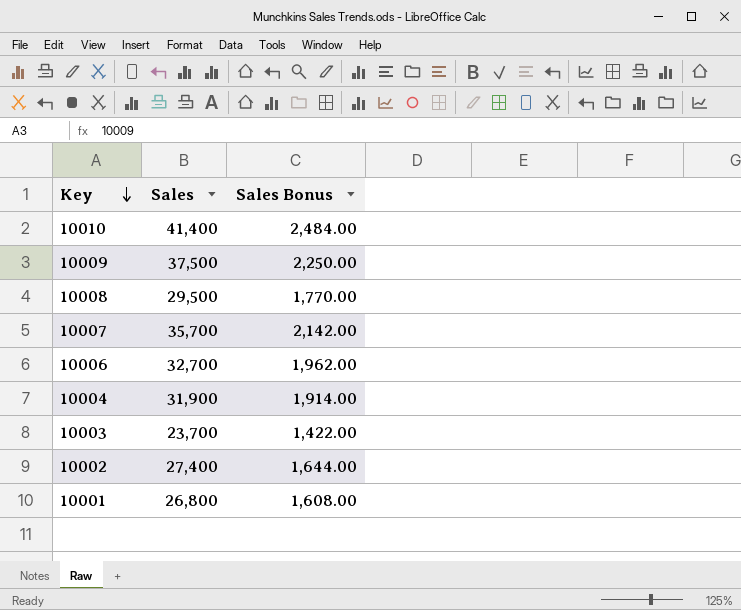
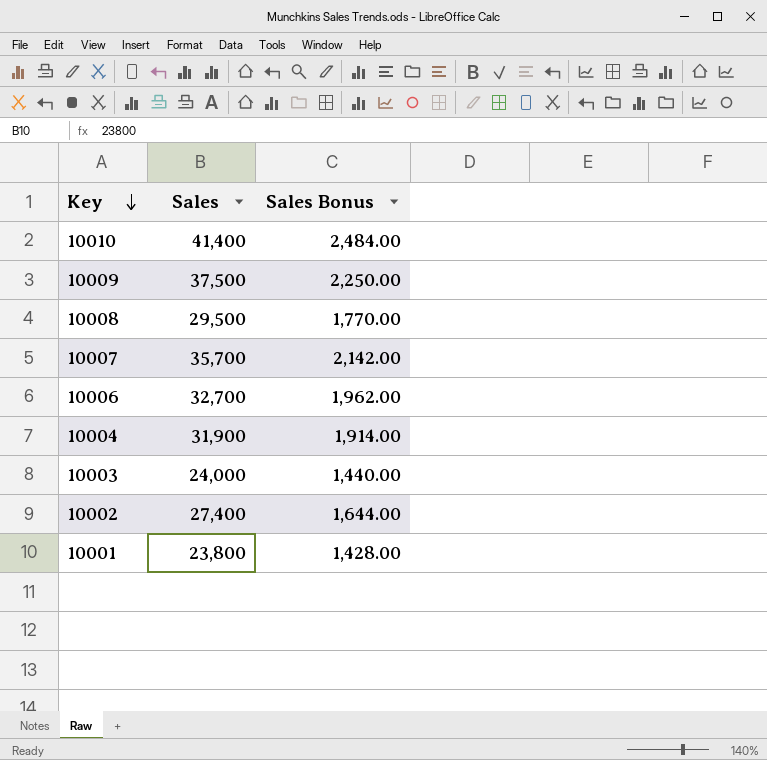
10003 | Sales: 23,700 -> 24,000
10003 | Sales Bonus: 1,422.00 -> 1,440.00
10001 | Sales: 26,800 -> 23,800
10001 | Sales Bonus: 1,608.00 -> 1,428.00

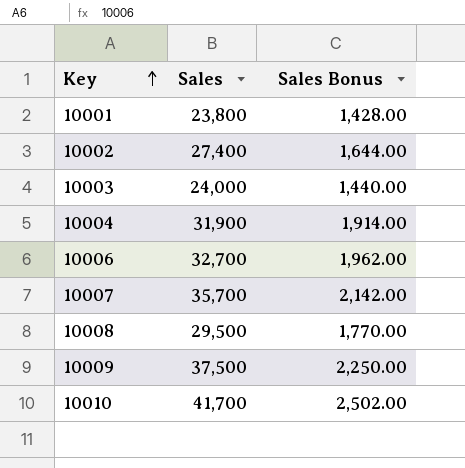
row order: Key descending -> Key ascending
10010 | Sales: 41,400 -> 41,700
10010 | Sales Bonus: 2,484.00 -> 2,502.00

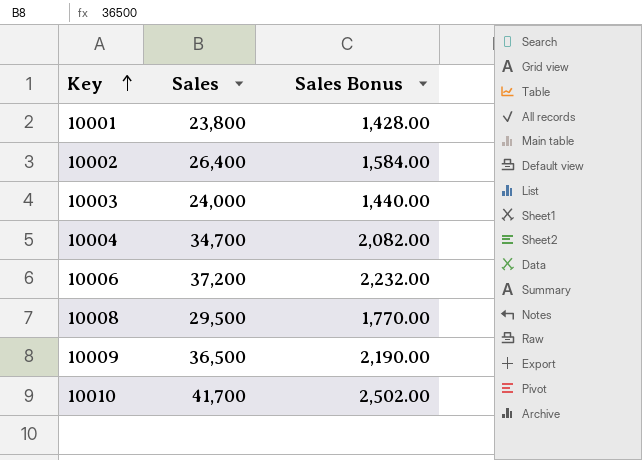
row 10007: 35,700 | 2,142.00 -> none
10002 | Sales: 27,400 -> 26,400
10002 | Sales Bonus: 1,644.00 -> 1,584.00
10004 | Sales: 31,900 -> 34,700
10004 | Sales Bonus: 1,914.00 -> 2,082.00
10006 | Sales: 32,700 -> 37,200
10006 | Sales Bonus: 1,962.00 -> 2,232.00
10009 | Sales: 37,500 -> 36,500
10009 | Sales Bonus: 2,250.00 -> 2,190.00

